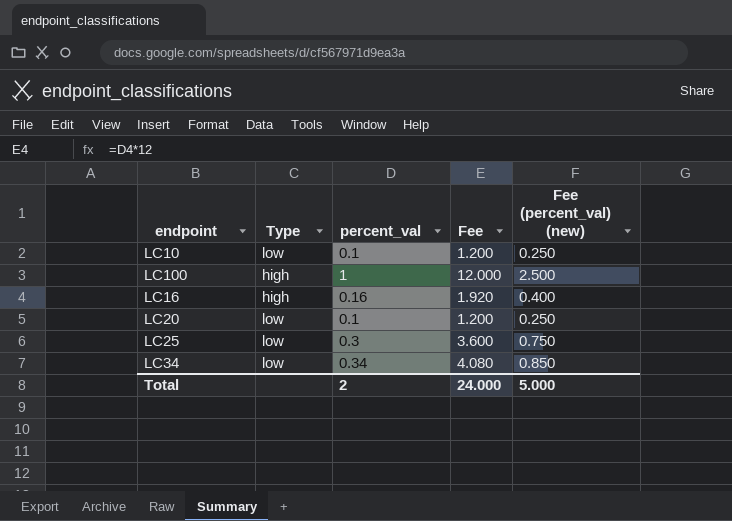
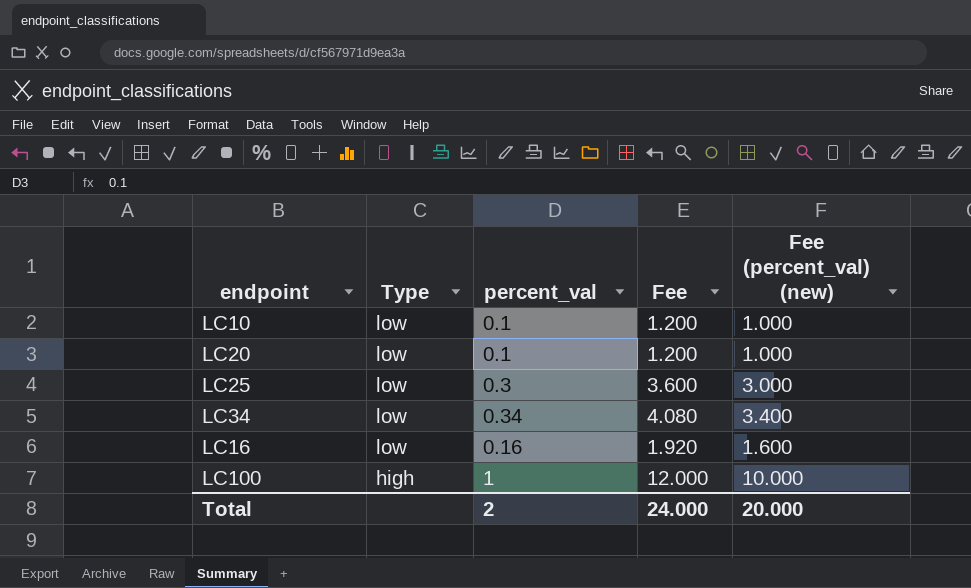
row order: none -> Type descending
column Fee (percent_val) (new) | formula: [percent_val] * 2.5 -> [percent_val] * 10
LC16 | Type: high -> low
Total | Fee (percent_val) (new): 5.000 -> 20.000

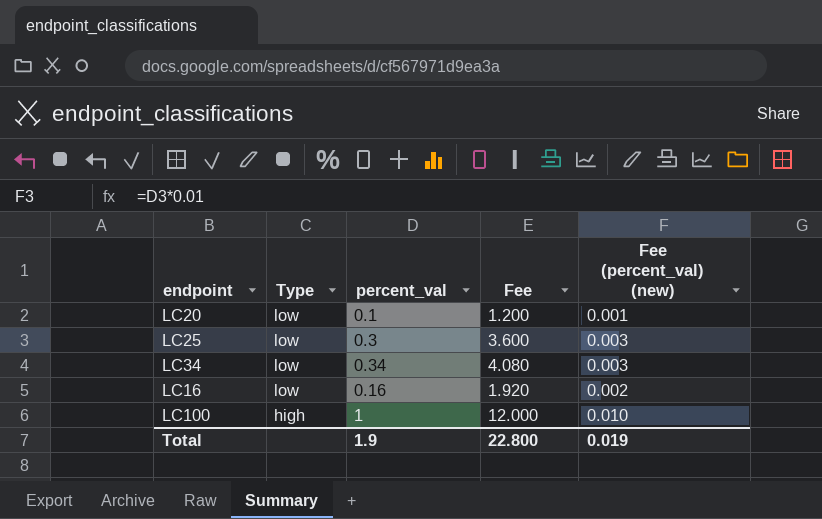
column Fee (percent_val) (new) | formula: [percent_val] * 10 -> [percent_val] * 0.01
row LC10: low | 0.1 | 1.200 | 1.000 -> none
Total | percent_val: 2 -> 1.9
Total | Fee: 24.000 -> 22.800
Total | Fee (percent_val) (new): 20.000 -> 0.019

